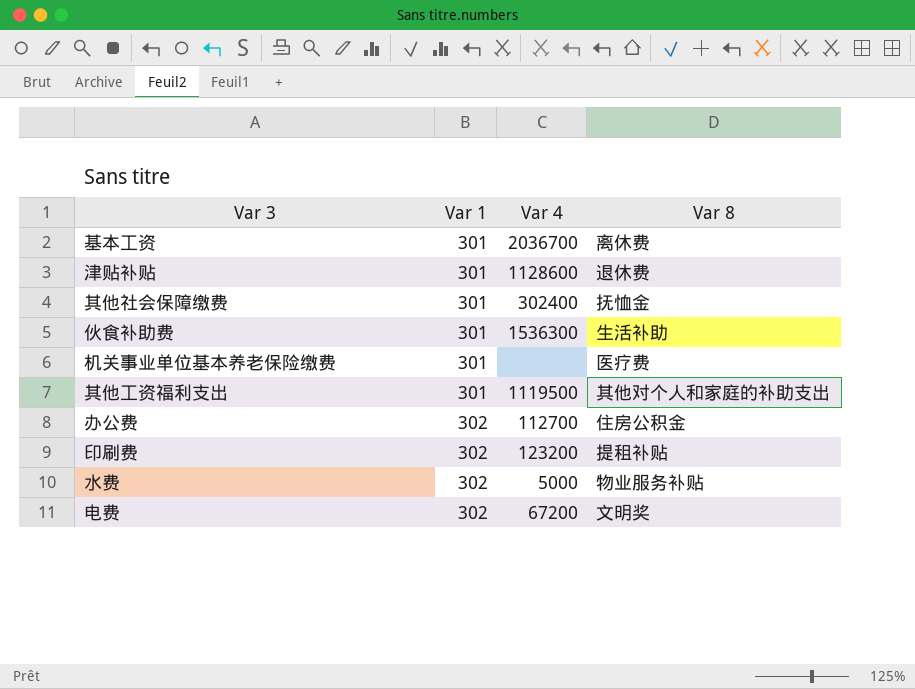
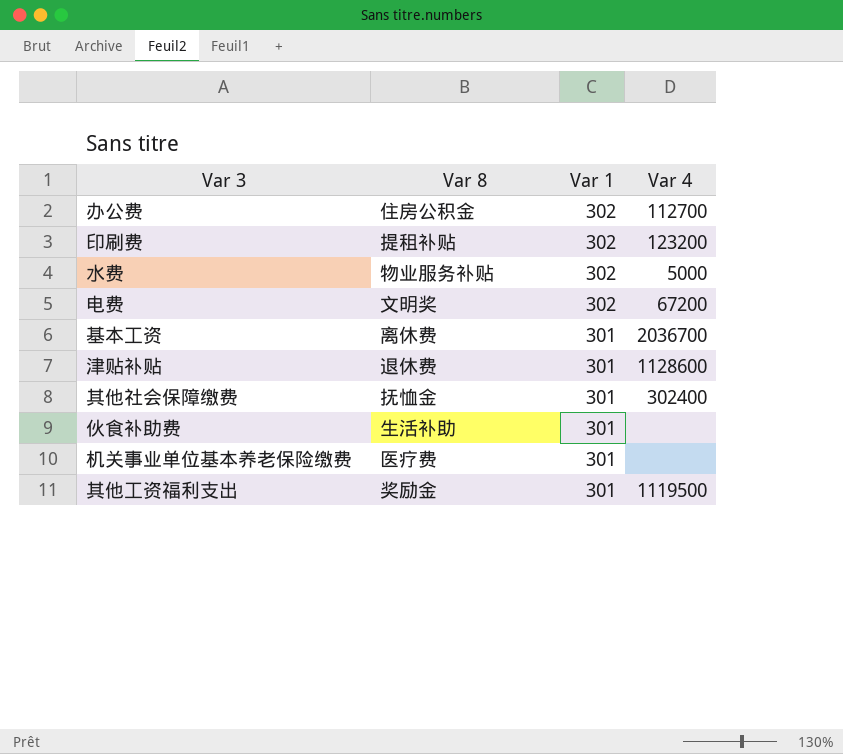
row order: Var 1 ascending -> Var 1 descending
column Var 8 | position: 4 -> 2
伙食补助费 | Var 4: 1536300 -> none
其他工资福利支出 | Var 8: 其他对个人和家庭的补助支出 -> 奖励金

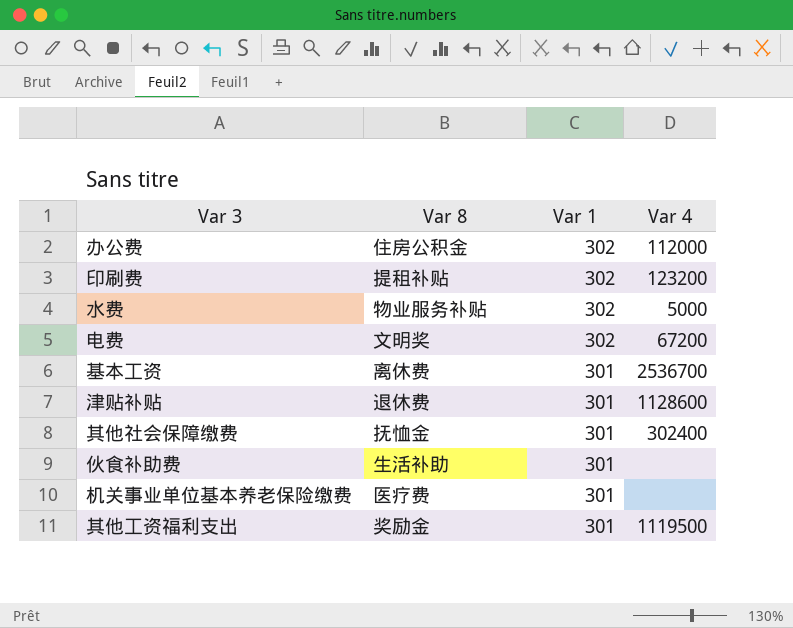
办公费 | Var 4: 112700 -> 112000
基本工资 | Var 4: 2036700 -> 2536700

